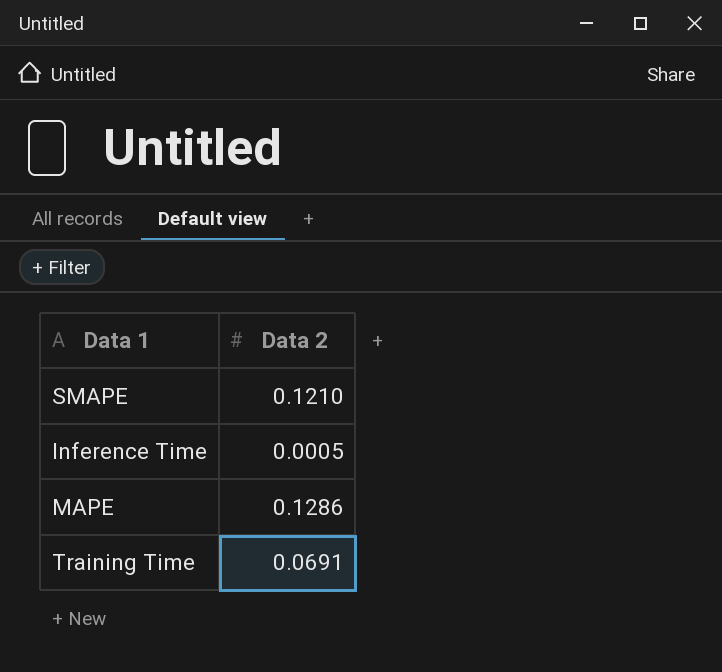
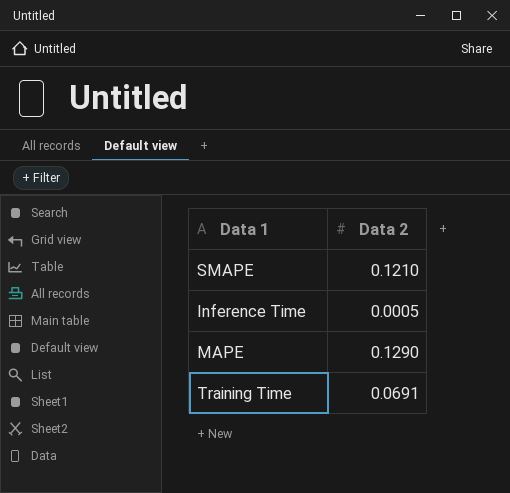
MAPE | Data 2: 0.1286 -> 0.1290

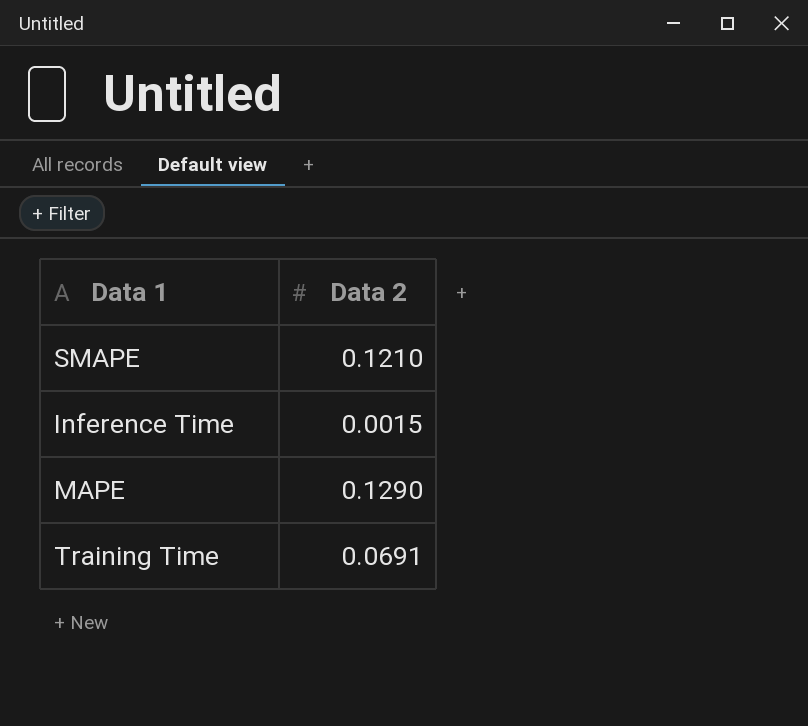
Inference Time | Data 2: 0.0005 -> 0.0015

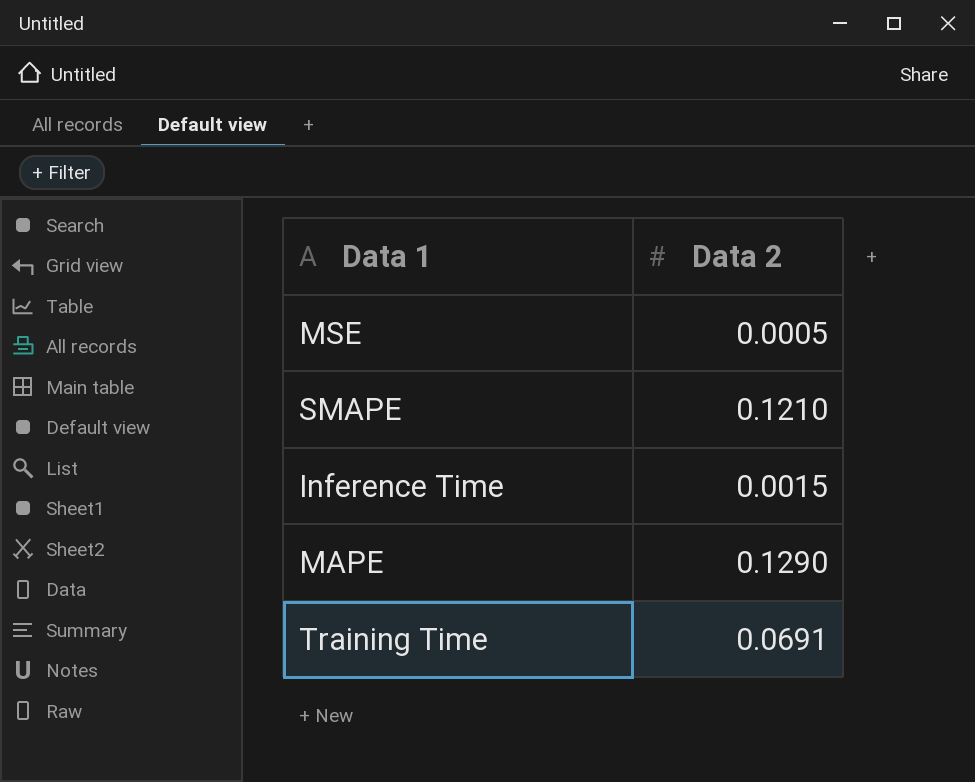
row MSE: none -> 0.0005

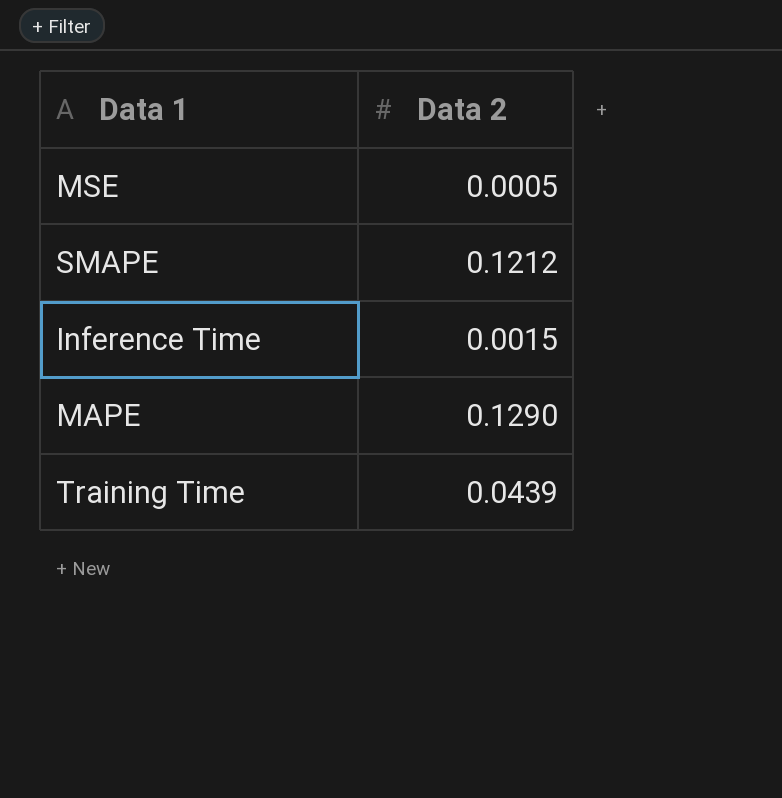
SMAPE | Data 2: 0.1210 -> 0.1212
Training Time | Data 2: 0.0691 -> 0.0439

